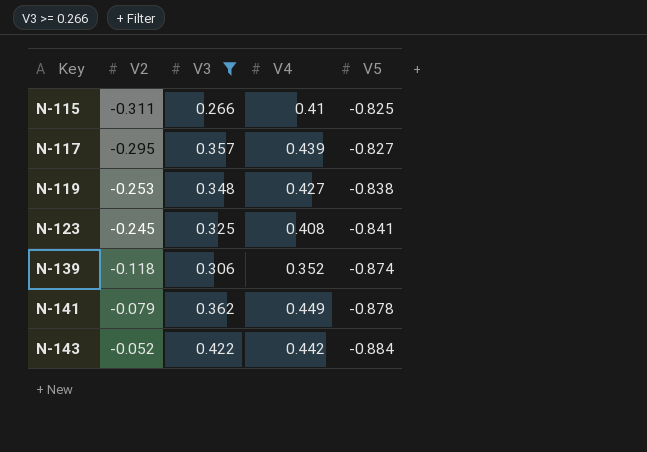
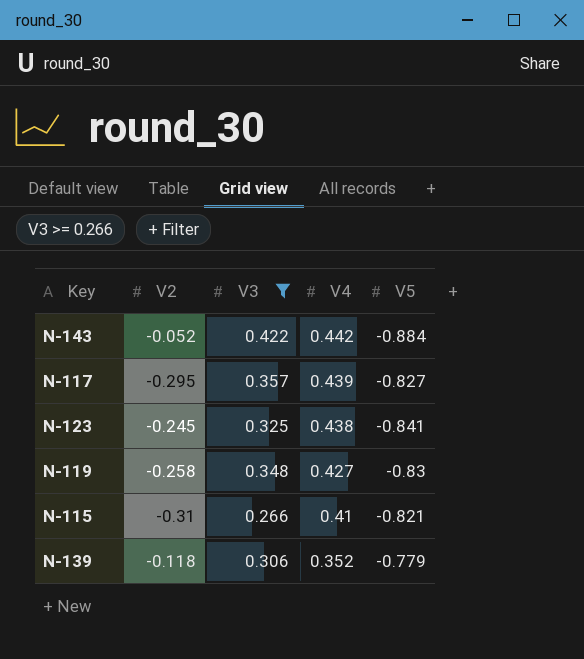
row order: Key ascending -> V4 descending
row N-141: -0.079 | 0.362 | 0.449 | -0.878 -> none
N-123 | V4: 0.408 -> 0.438
N-119 | V2: -0.253 -> -0.258
N-119 | V5: -0.838 -> -0.83
N-115 | V2: -0.311 -> -0.31
N-115 | V5: -0.825 -> -0.821
N-139 | V5: -0.874 -> -0.779

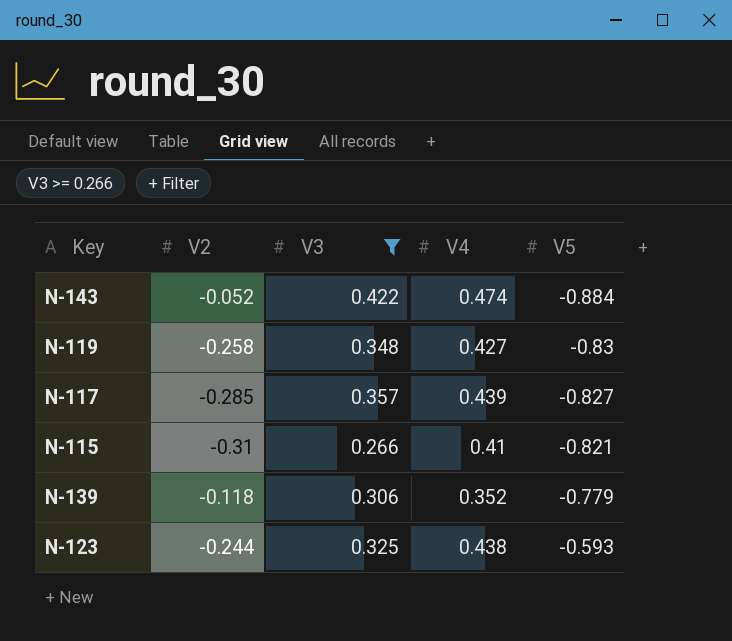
row order: V4 descending -> V5 ascending
N-143 | V4: 0.442 -> 0.474
N-117 | V2: -0.295 -> -0.285
N-123 | V2: -0.245 -> -0.244
N-123 | V5: -0.841 -> -0.593

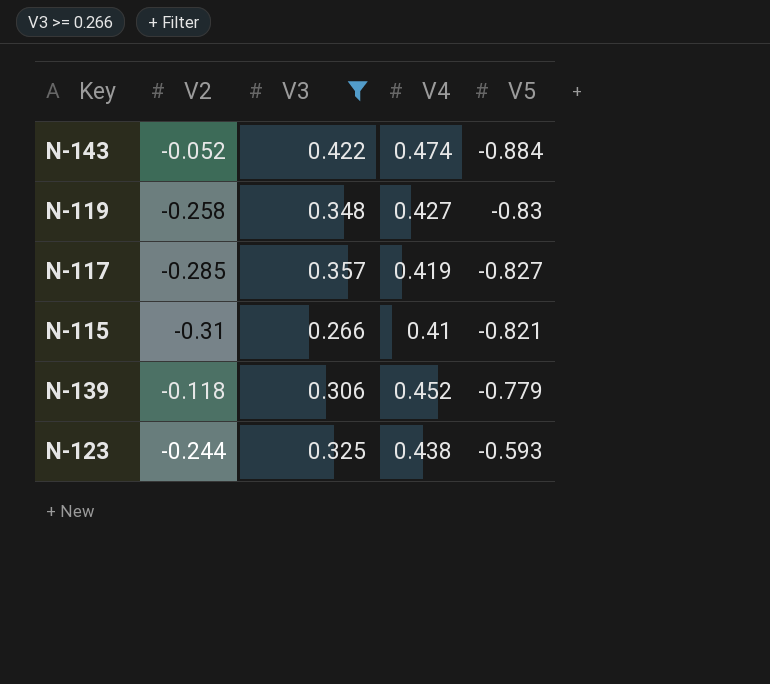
N-117 | V4: 0.439 -> 0.419
N-139 | V4: 0.352 -> 0.452

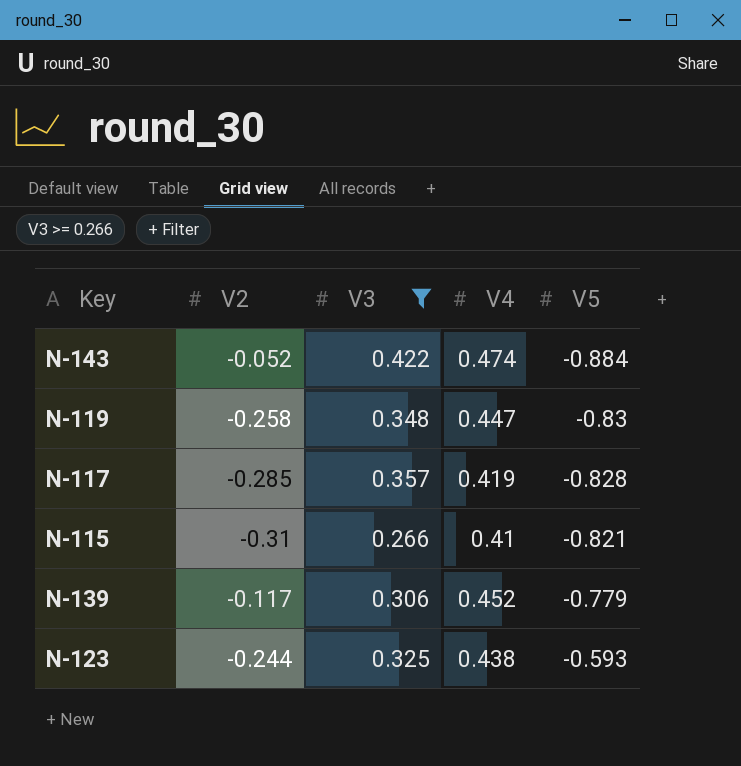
N-119 | V4: 0.427 -> 0.447
N-117 | V5: -0.827 -> -0.828
N-139 | V2: -0.118 -> -0.117

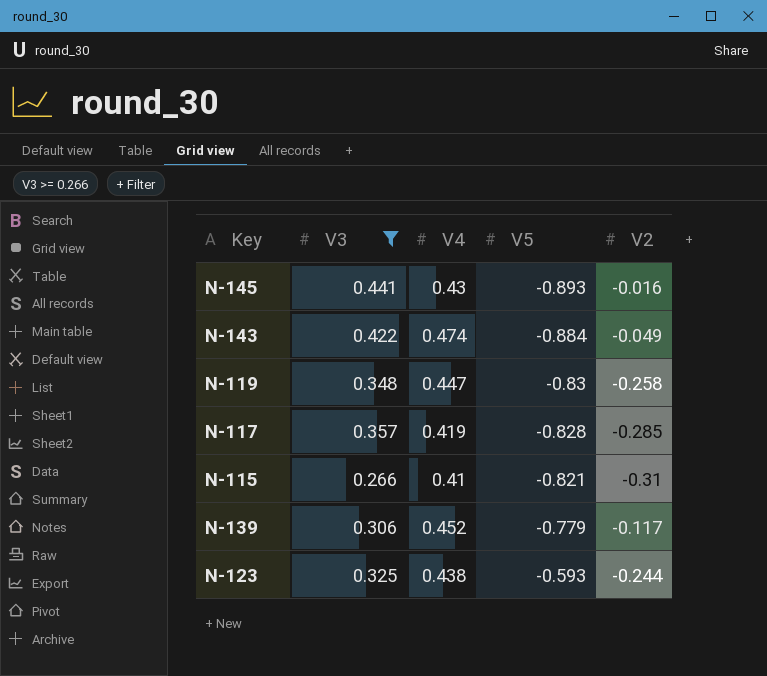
column V2 | position: 2 -> 5
row N-145: none -> 0.441 | 0.43 | -0.893 | -0.016
N-143 | V2: -0.052 -> -0.049

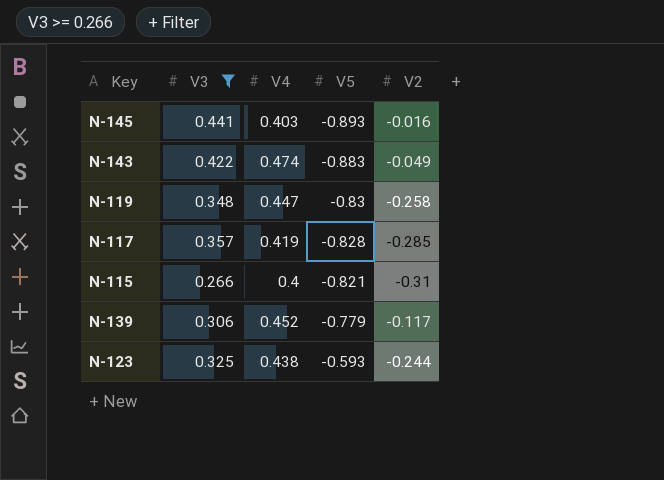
N-145 | V4: 0.43 -> 0.403
N-143 | V5: -0.884 -> -0.883
N-115 | V4: 0.41 -> 0.4

